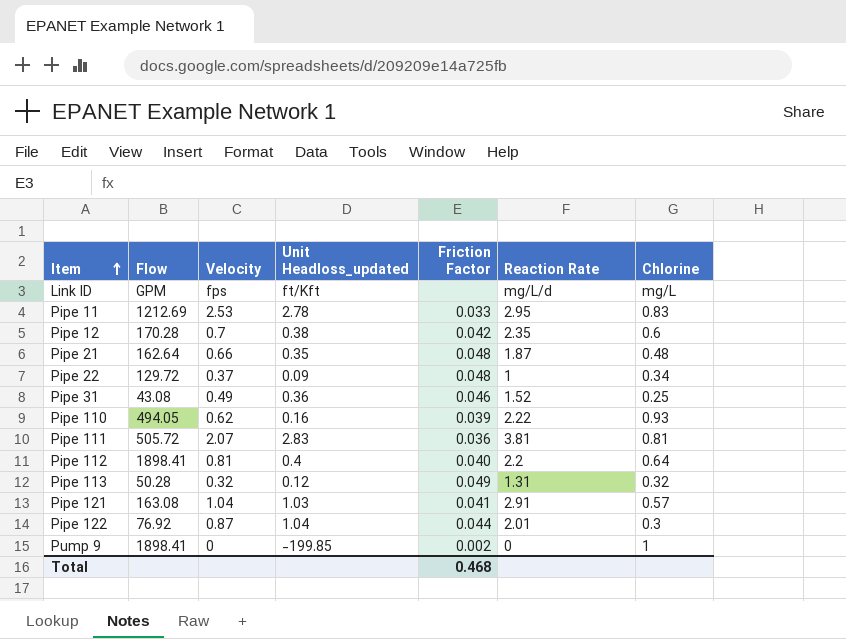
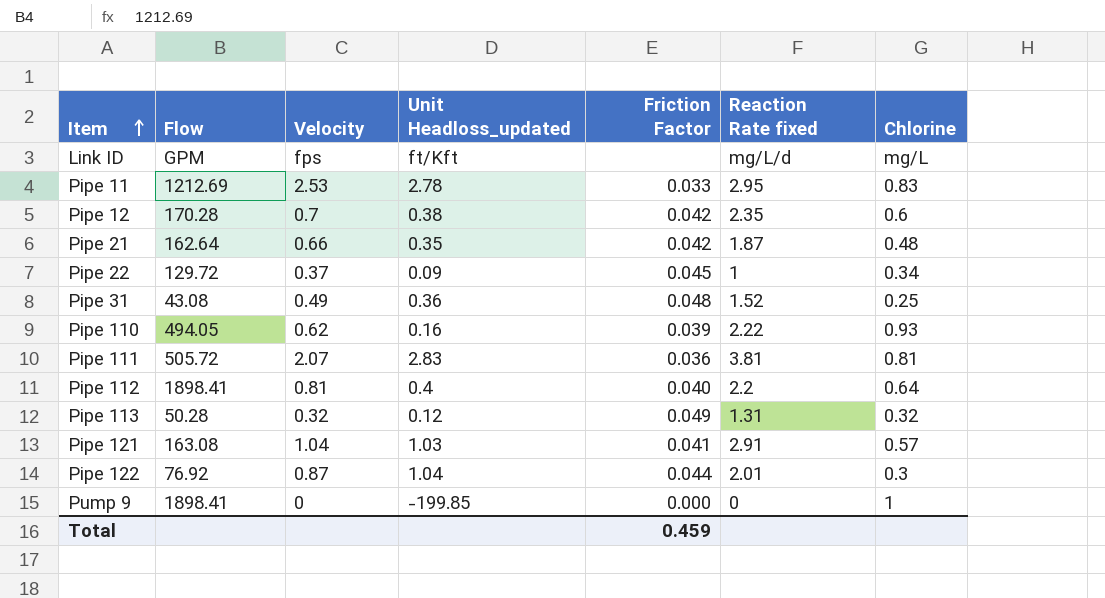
column name: Reaction Rate -> Reaction Rate fixed
Pipe 21 | Friction Factor: 0.048 -> 0.042
Pipe 22 | Friction Factor: 0.048 -> 0.045
Pipe 31 | Friction Factor: 0.046 -> 0.048
Pump 9 | Friction Factor: 0.002 -> 0.000
Total | Friction Factor: 0.468 -> 0.459

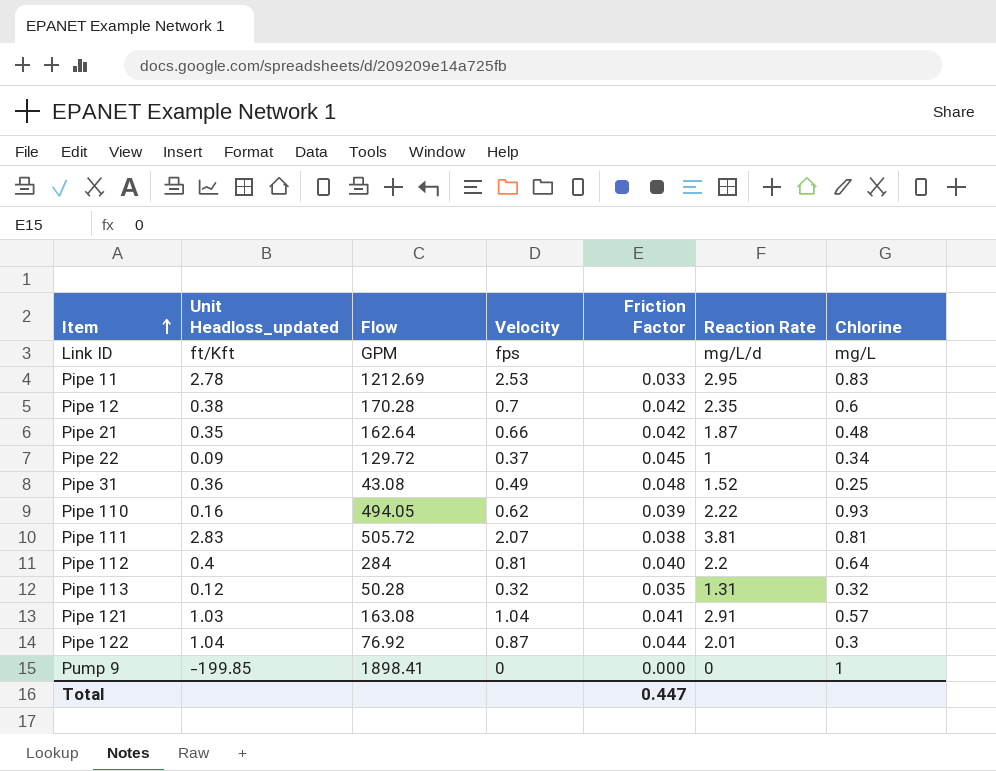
column Unit Headloss_updated | position: 4 -> 2
column name: Reaction Rate fixed -> Reaction Rate
Pipe 111 | Friction Factor: 0.036 -> 0.038
Pipe 112 | Flow: 1898.41 -> 284
Pipe 113 | Friction Factor: 0.049 -> 0.035
Total | Friction Factor: 0.459 -> 0.447

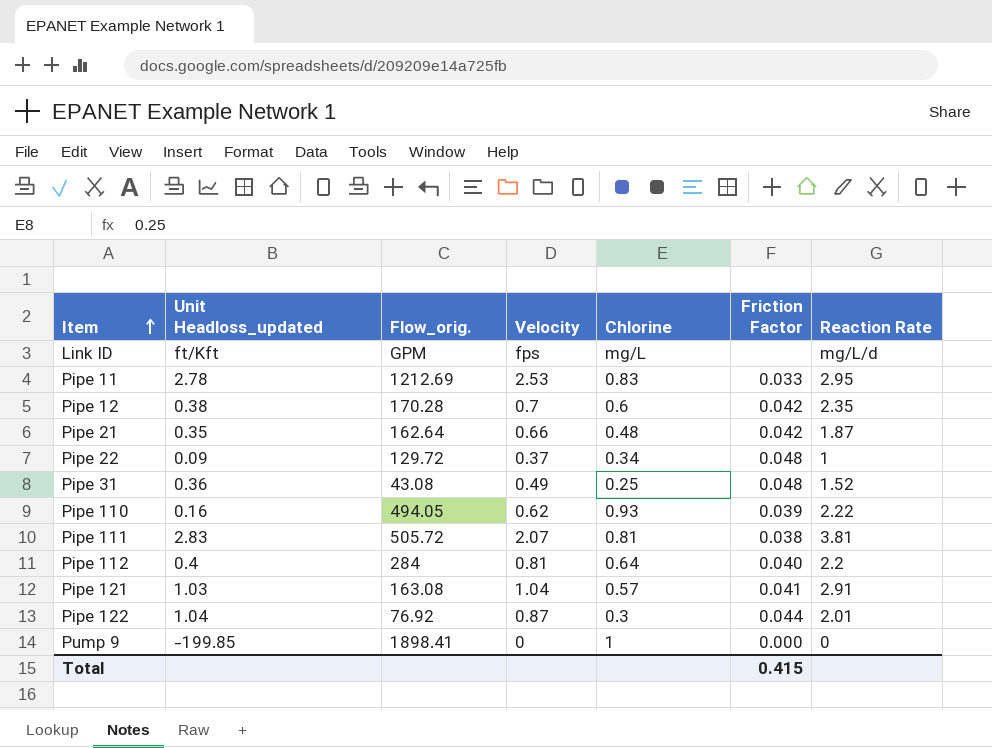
column name: Flow -> Flow_orig.
column Chlorine | position: 7 -> 5
row Pipe 113: 0.12 | 50.28 | 0.32 | 0.035 | 1.31 | 0.32 -> none
Pipe 22 | Friction Factor: 0.045 -> 0.048
Total | Friction Factor: 0.447 -> 0.415

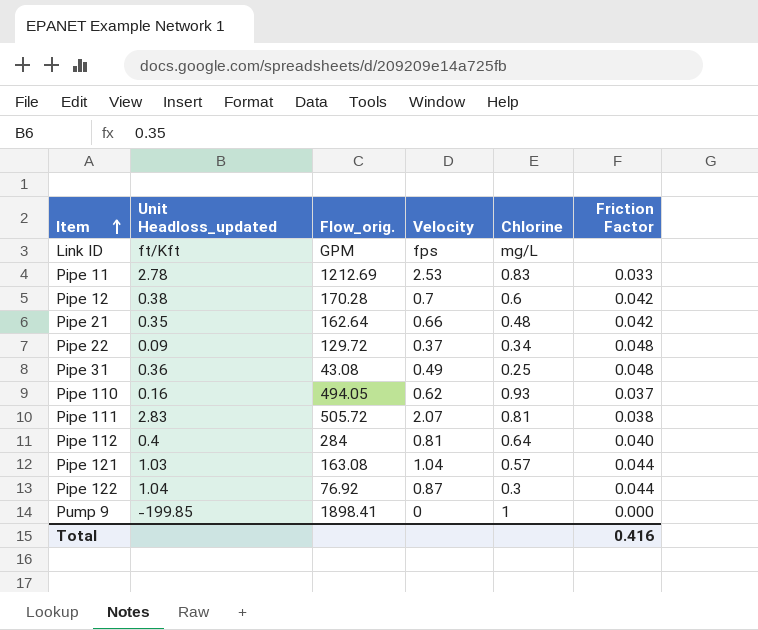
column Reaction Rate | position: 7 -> none
Pipe 110 | Friction Factor: 0.039 -> 0.037
Pipe 121 | Friction Factor: 0.041 -> 0.044
Total | Friction Factor: 0.415 -> 0.416

